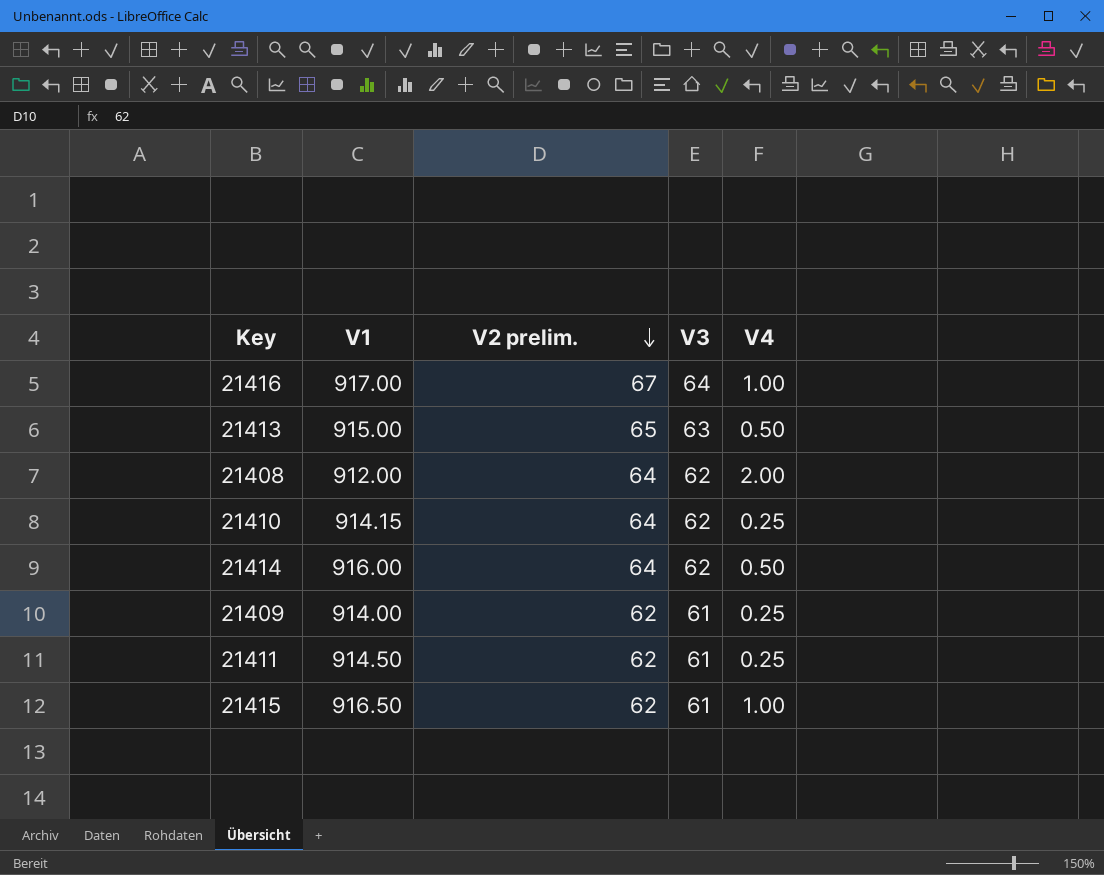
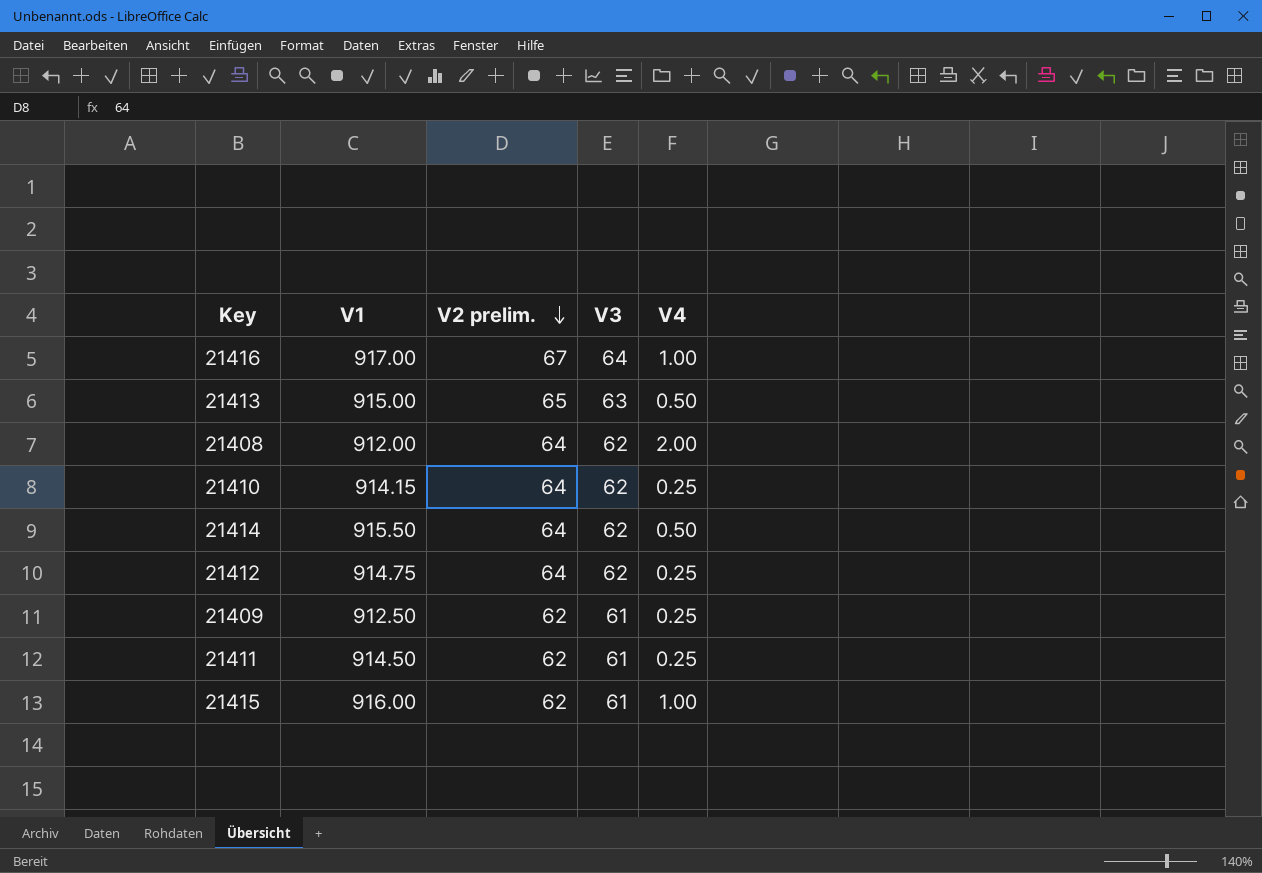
21414 | V1: 916.00 -> 915.50
row 21412: none -> 914.75 | 64 | 62 | 0.25
21409 | V1: 914.00 -> 912.50
21415 | V1: 916.50 -> 916.00

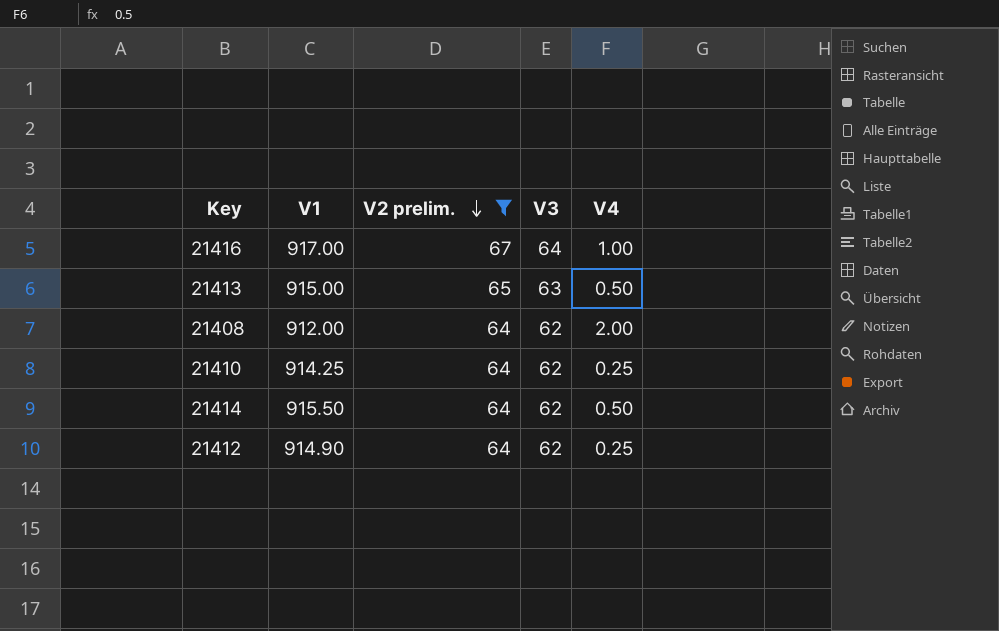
filter: none -> V2 prelim. != 62
21410 | V1: 914.15 -> 914.25
21412 | V1: 914.75 -> 914.90

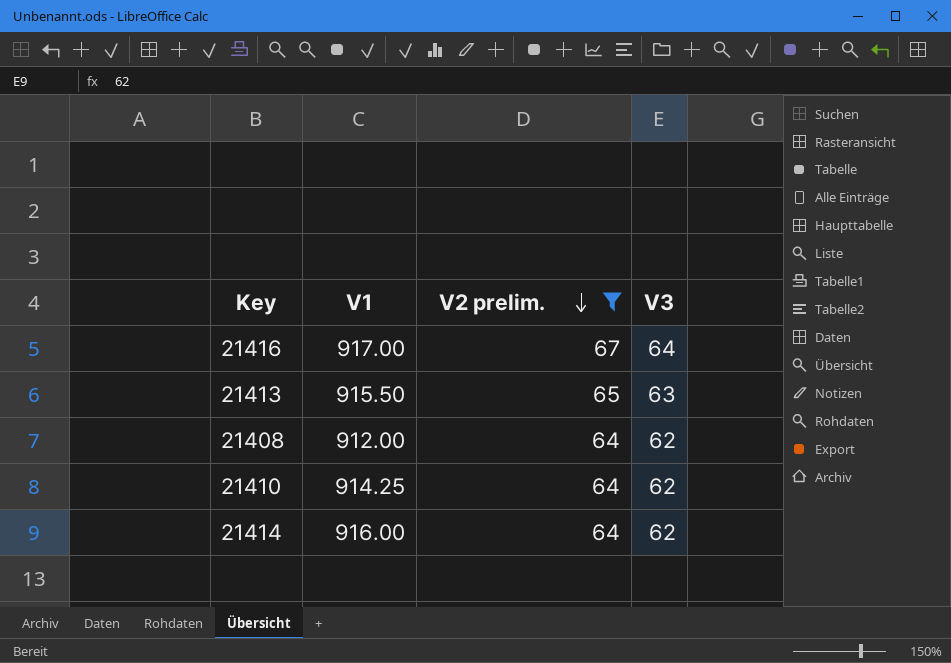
column V4 | position: 5 -> none
row 21412: 914.90 | 64 | 62 | 0.25 -> none
21413 | V1: 915.00 -> 915.50
21414 | V1: 915.50 -> 916.00

